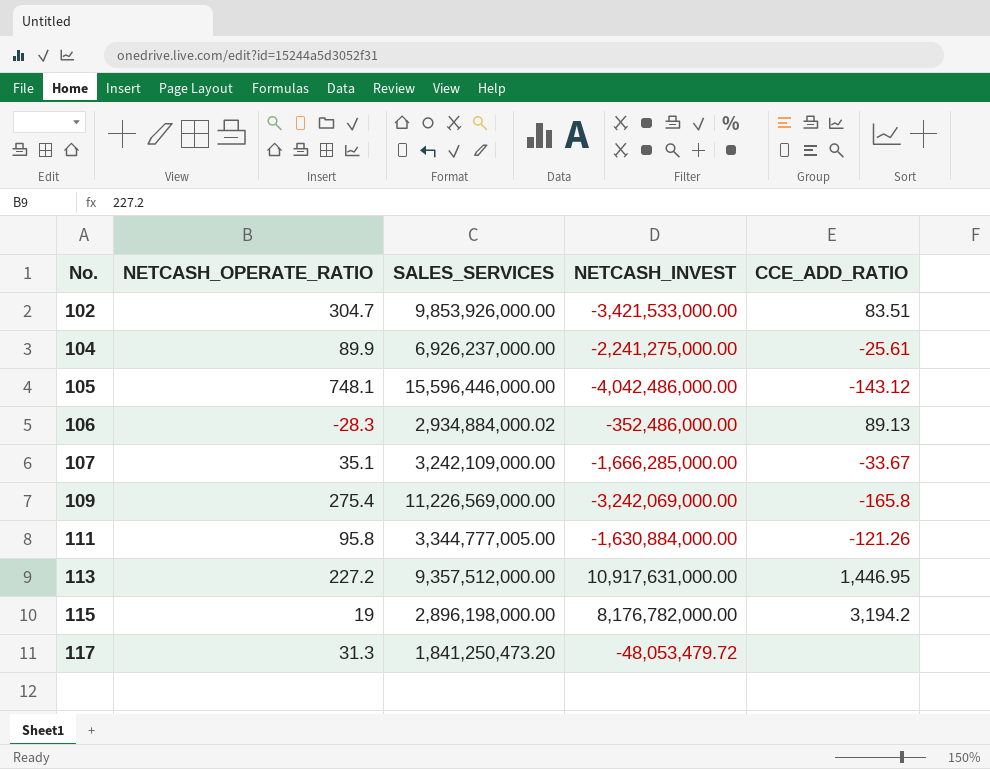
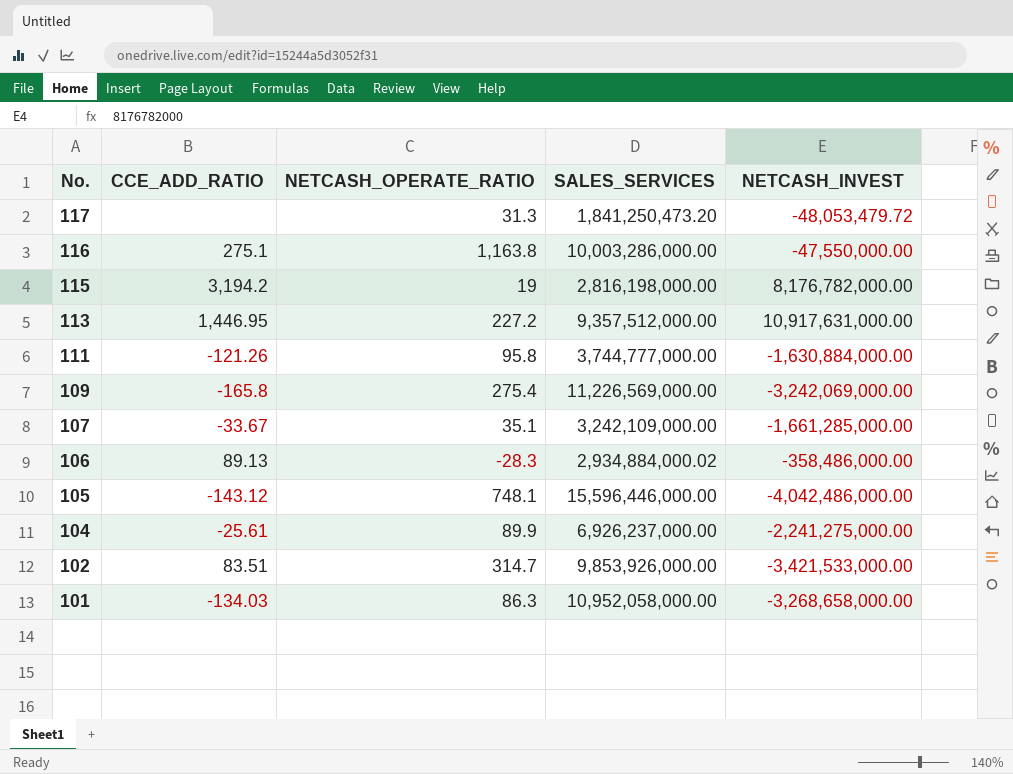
row order: No. ascending -> No. descending
column CCE_ADD_RATIO | position: 5 -> 2
row 116: none -> 275.1 | 1,163.8 | 10,003,286,000.00 | -47,550,000.00
115 | SALES_SERVICES: 2,896,198,000.00 -> 2,816,198,000.00
111 | SALES_SERVICES: 3,344,777,005.00 -> 3,744,777,000.00
107 | NETCASH_INVEST: -1,666,285,000.00 -> -1,661,285,000.00
106 | NETCASH_INVEST: -352,486,000.00 -> -358,486,000.00
102 | NETCASH_OPERATE_RATIO: 304.7 -> 314.7
row 101: none -> -134.03 | 86.3 | 10,952,058,000.00 | -3,268,658,000.00

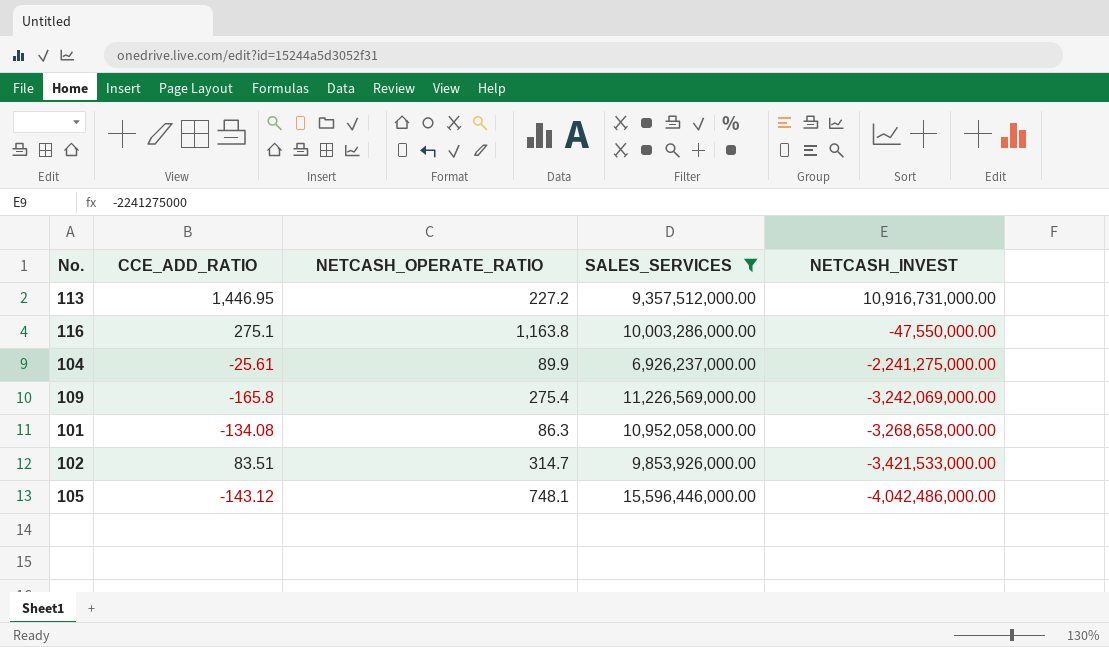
filter: none -> SALES_SERVICES >= 6,926,237,000.00
row order: No. descending -> NETCASH_INVEST descending
113 | NETCASH_INVEST: 10,917,631,000.00 -> 10,916,731,000.00
101 | CCE_ADD_RATIO: -134.03 -> -134.08

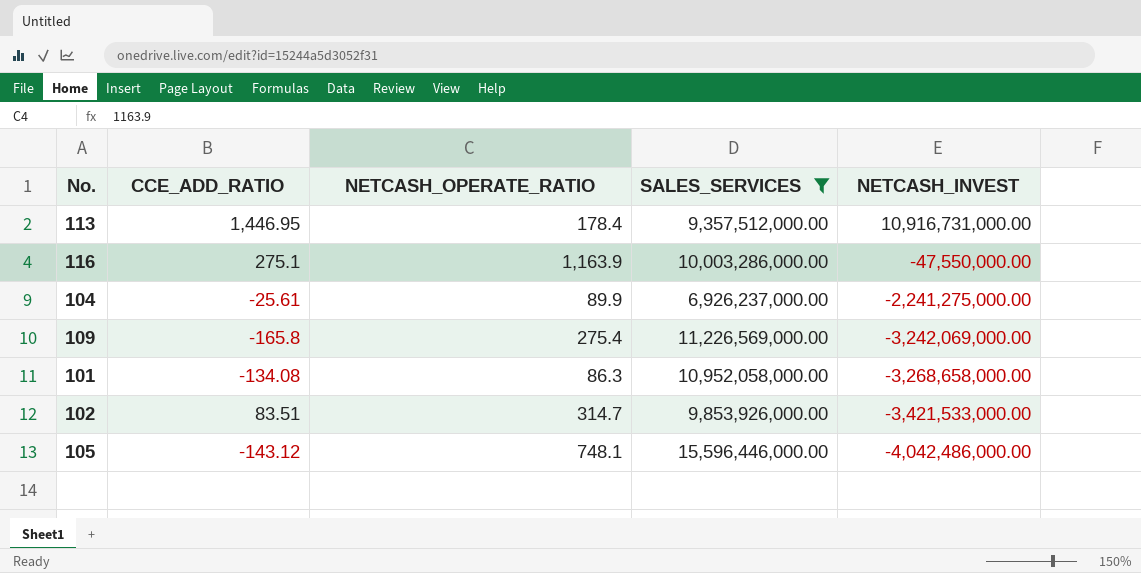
113 | NETCASH_OPERATE_RATIO: 227.2 -> 178.4
116 | NETCASH_OPERATE_RATIO: 1,163.8 -> 1,163.9

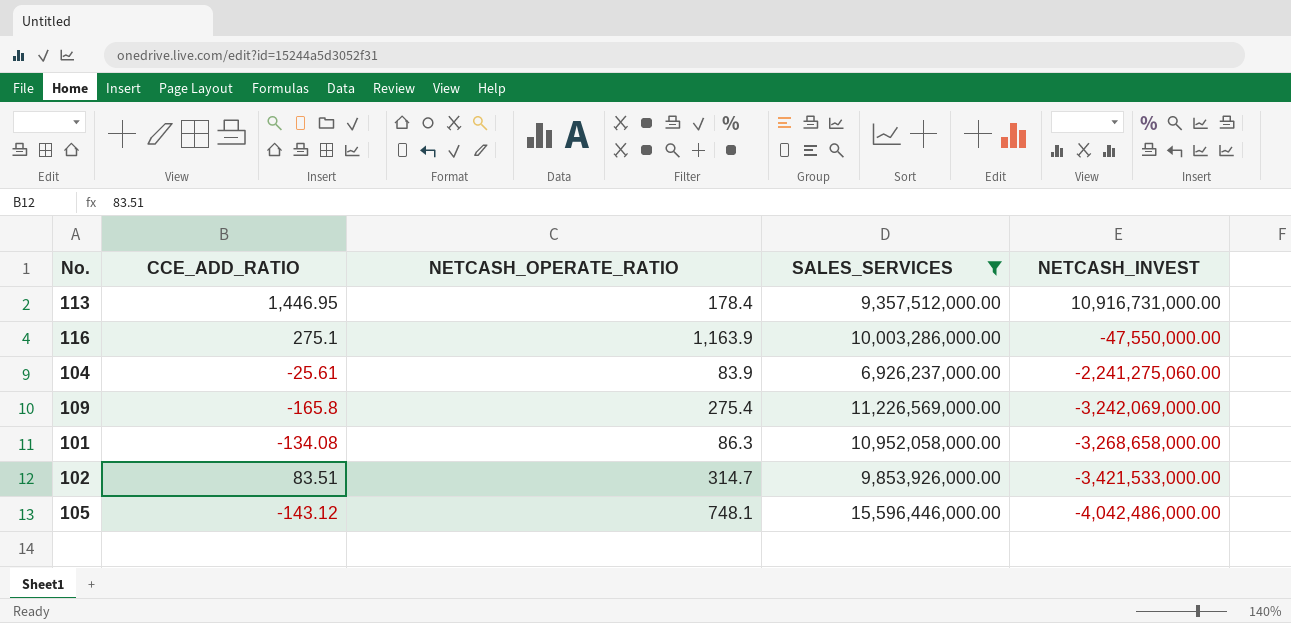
104 | NETCASH_OPERATE_RATIO: 89.9 -> 83.9
104 | NETCASH_INVEST: -2,241,275,000.00 -> -2,241,275,060.00

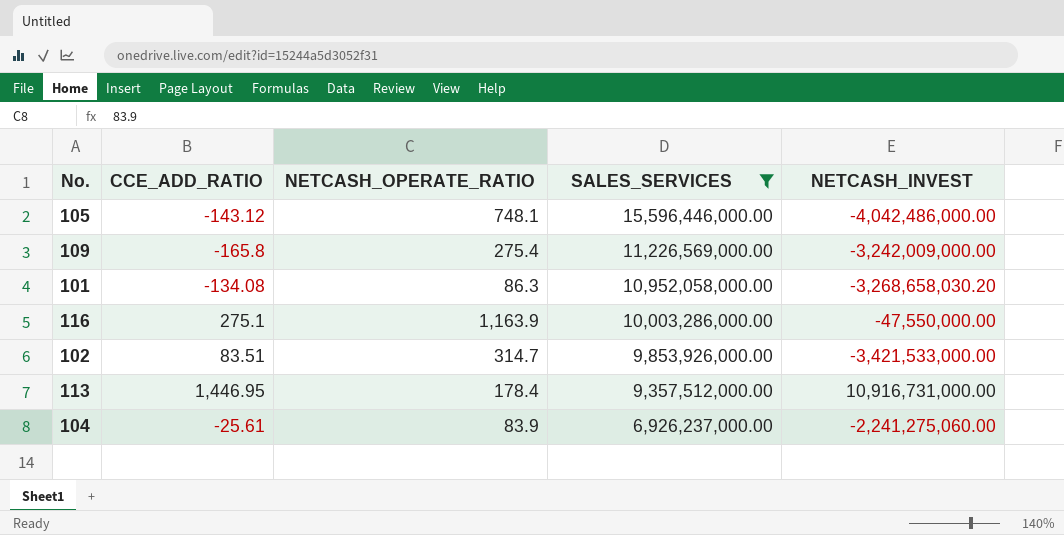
row order: NETCASH_INVEST descending -> SALES_SERVICES descending
109 | NETCASH_INVEST: -3,242,069,000.00 -> -3,242,009,000.00
101 | NETCASH_INVEST: -3,268,658,000.00 -> -3,268,658,030.20

